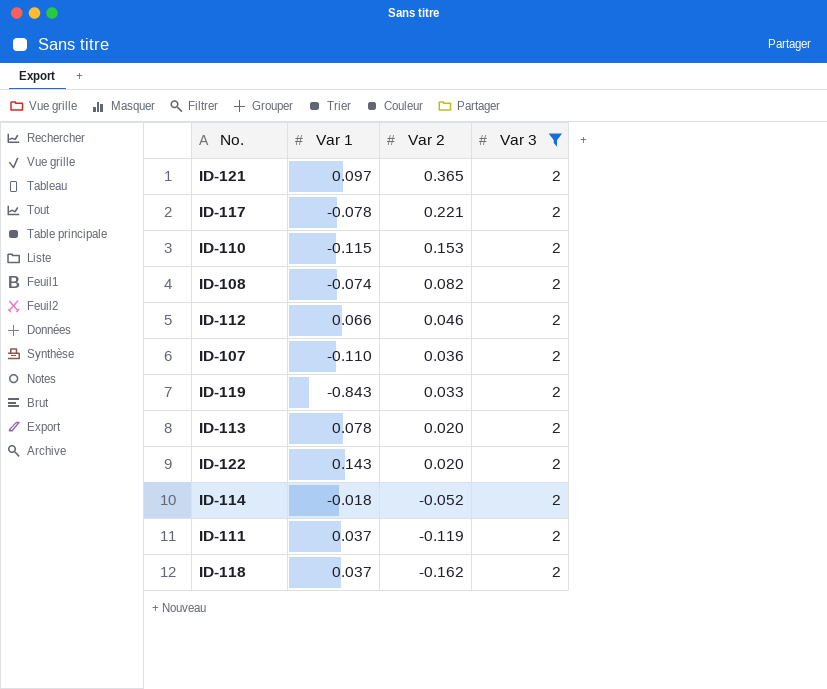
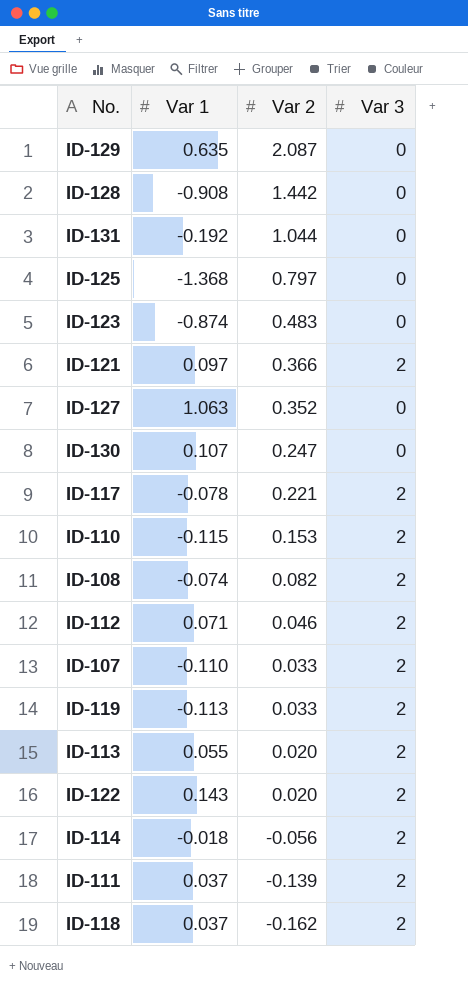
filter: Var 3 = 2 -> none
ID-121 | Var 2: 0.365 -> 0.366
ID-112 | Var 1: 0.066 -> 0.071
ID-107 | Var 2: 0.036 -> 0.033
ID-119 | Var 1: -0.843 -> -0.113
ID-113 | Var 1: 0.078 -> 0.055
ID-114 | Var 2: -0.052 -> -0.056
ID-111 | Var 2: -0.119 -> -0.139

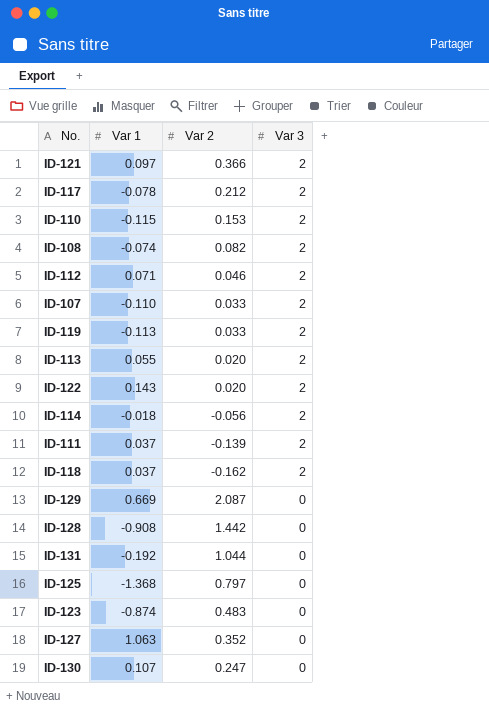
row order: Var 2 descending -> Var 3 descending
ID-117 | Var 2: 0.221 -> 0.212
ID-129 | Var 1: 0.635 -> 0.669

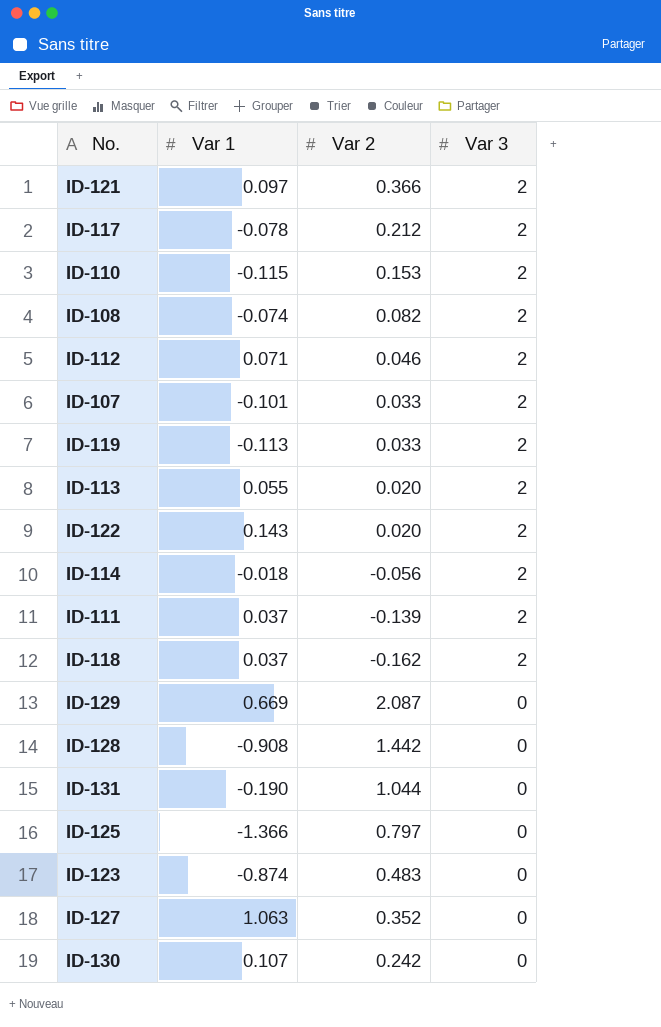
ID-107 | Var 1: -0.110 -> -0.101
ID-131 | Var 1: -0.192 -> -0.190
ID-125 | Var 1: -1.368 -> -1.366
ID-130 | Var 2: 0.247 -> 0.242

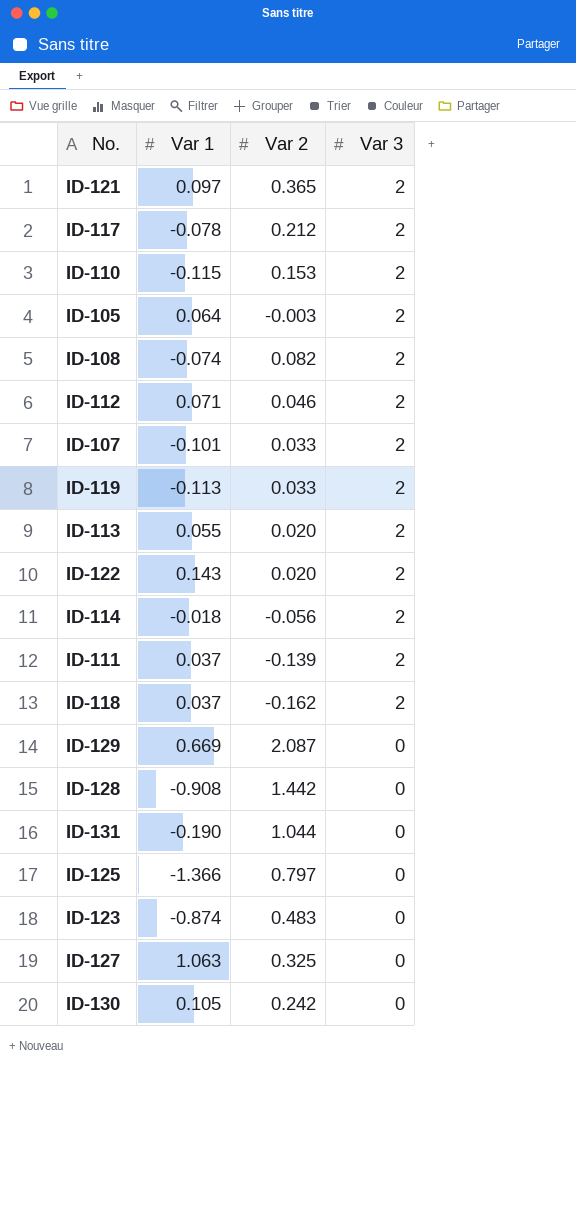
ID-121 | Var 2: 0.366 -> 0.365
row ID-105: none -> 0.064 | -0.003 | 2
ID-127 | Var 2: 0.352 -> 0.325
ID-130 | Var 1: 0.107 -> 0.105

